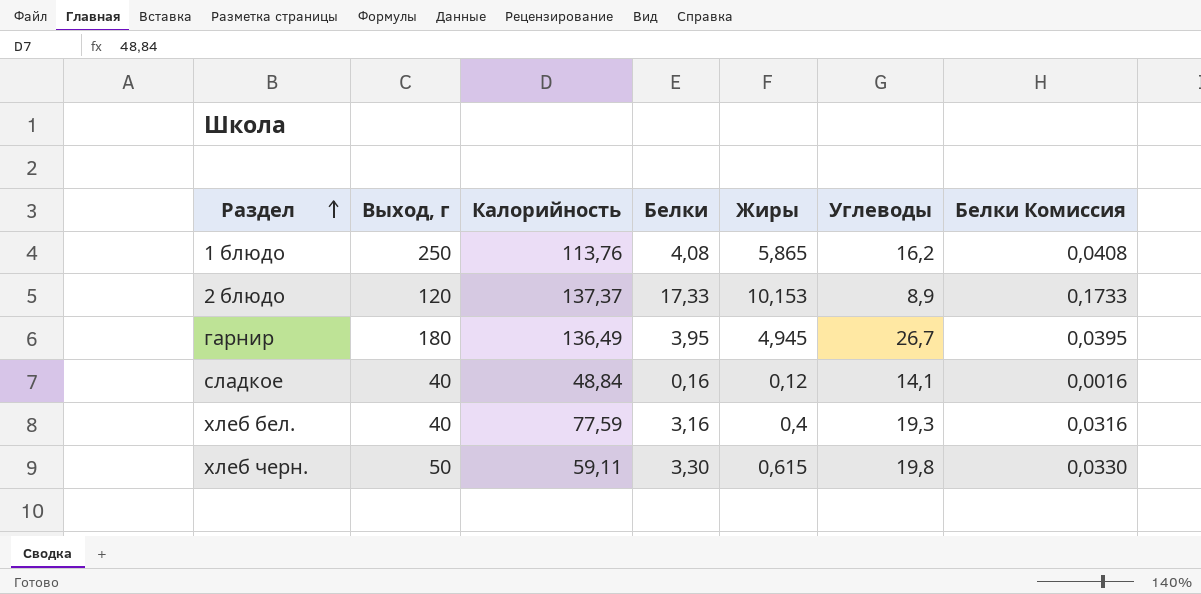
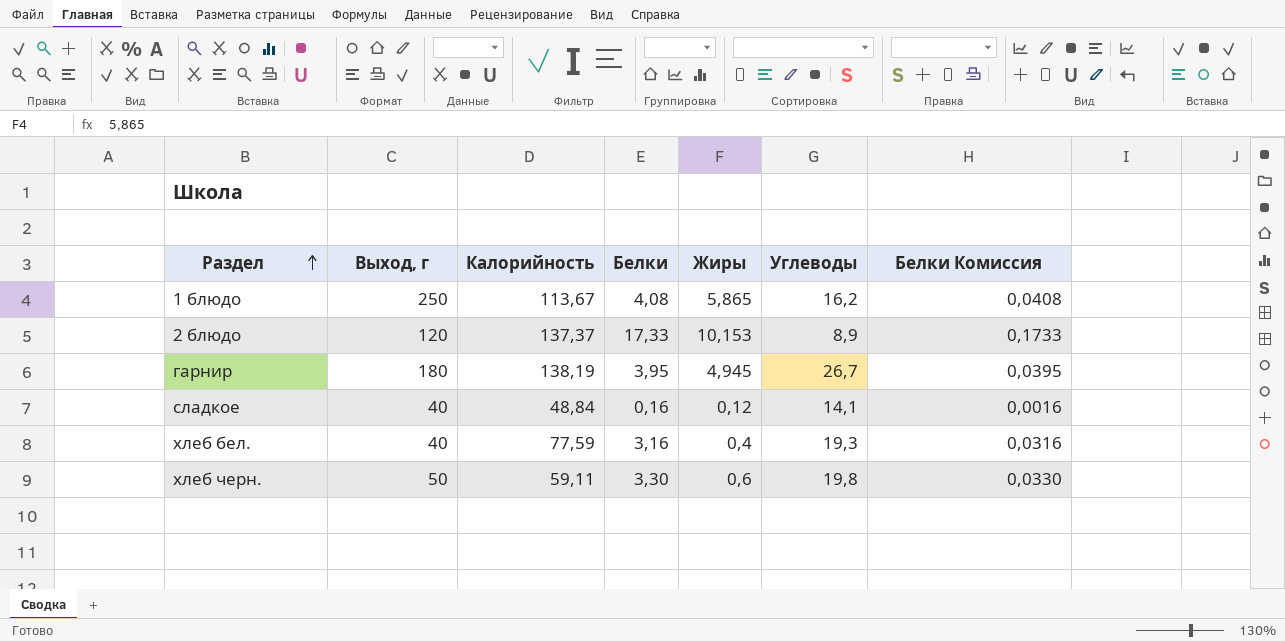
1 блюдо | Калорийность: 113,76 -> 113,67
гарнир | Калорийность: 136,49 -> 138,19
хлеб черн. | Жиры: 0,615 -> 0,6

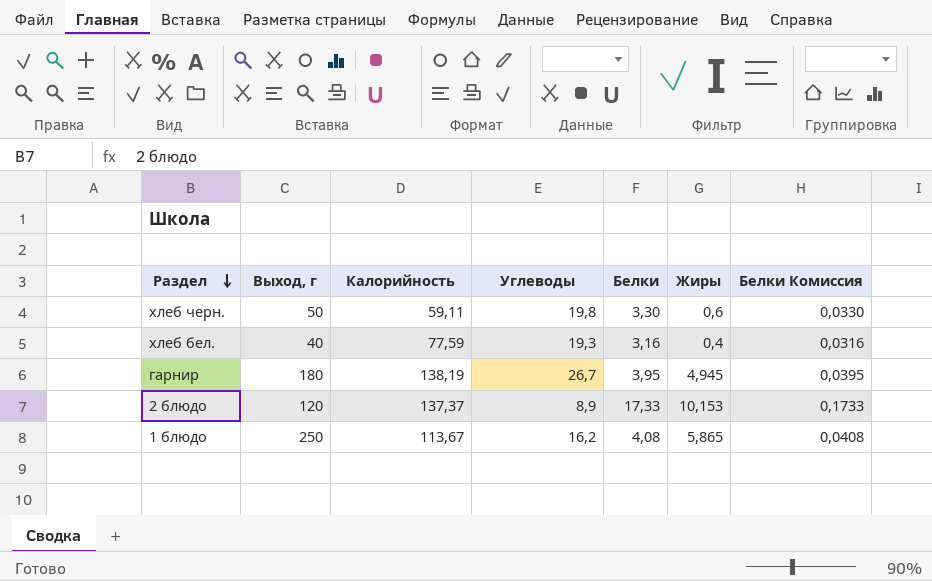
row order: Раздел ascending -> Раздел descending
column Углеводы | position: 6 -> 4
row сладкое: 40 | 48,84 | 0,16 | 0,12 | 14,1 | 0,0016 -> none

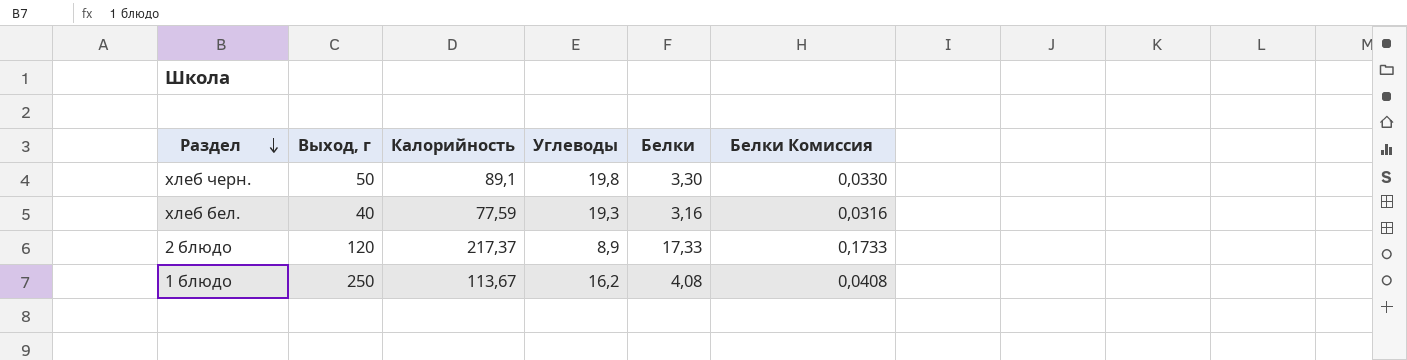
column Жиры | position: 6 -> none
row гарнир: 180 | 138,19 | 26,7 | 3,95 | 4,945 | 0,0395 -> none
хлеб черн. | Калорийность: 59,11 -> 89,1
2 блюдо | Калорийность: 137,37 -> 217,37

